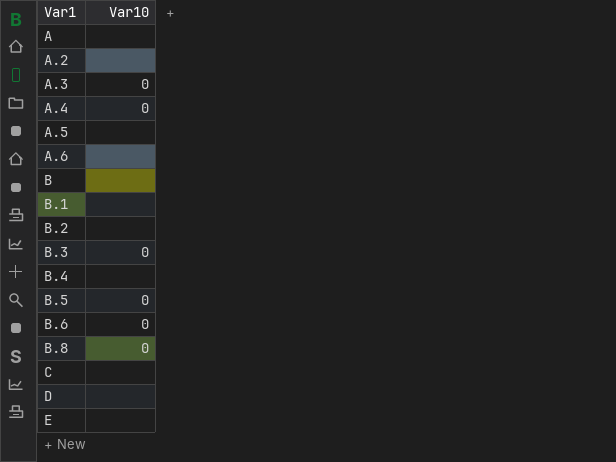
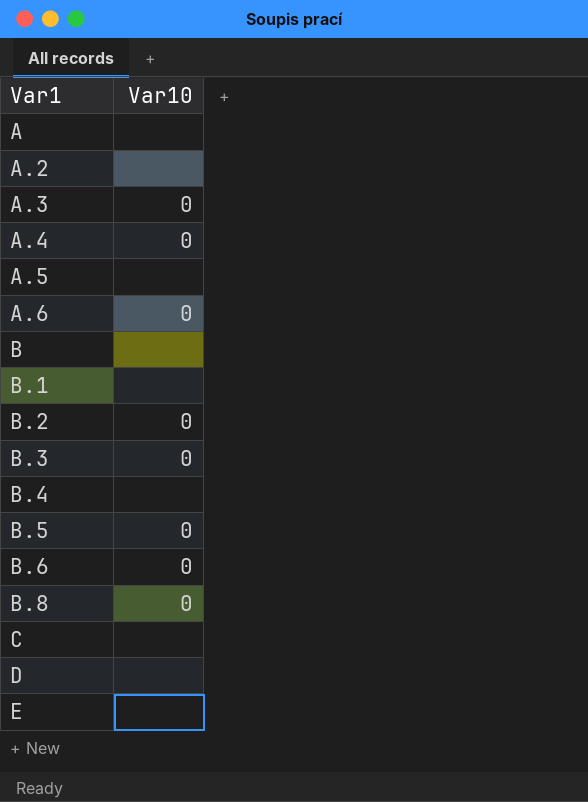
A.6 | Var10: none -> 0
B.2 | Var10: none -> 0

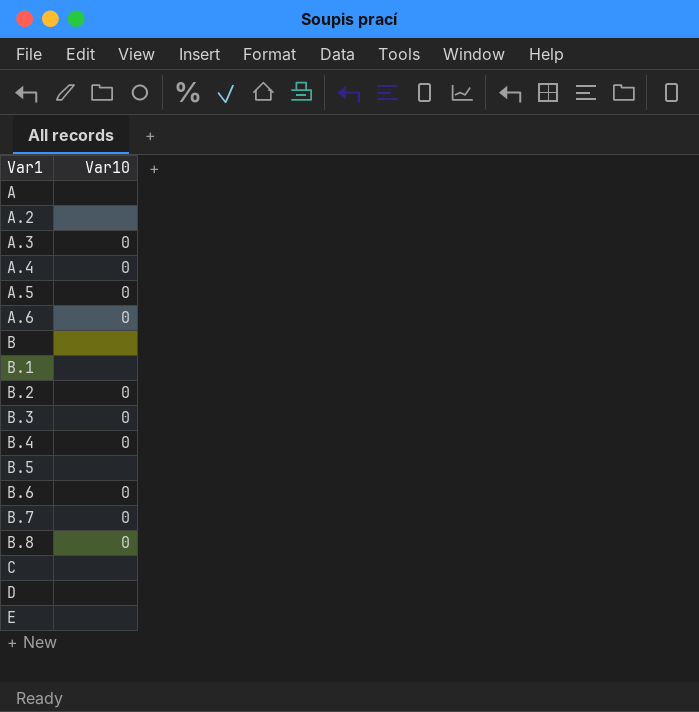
A.5 | Var10: none -> 0
B.4 | Var10: none -> 0
B.5 | Var10: 0 -> none
row B.7: none -> 0

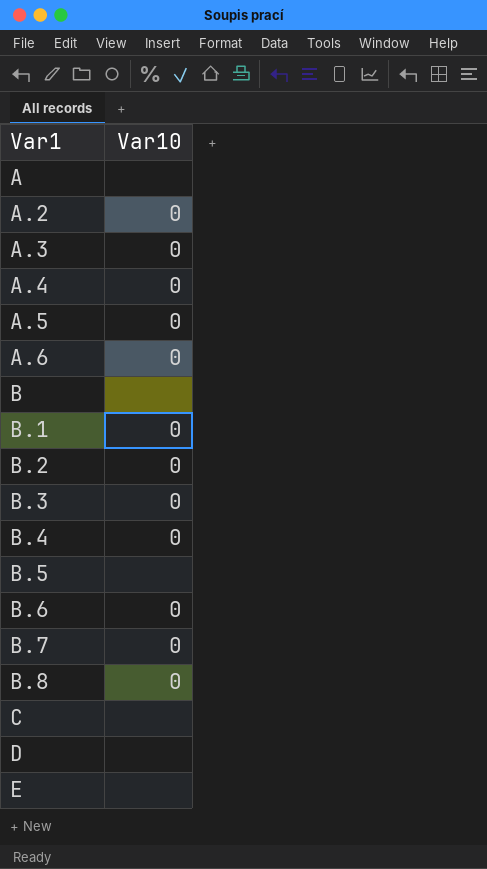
A.2 | Var10: none -> 0
B.1 | Var10: none -> 0

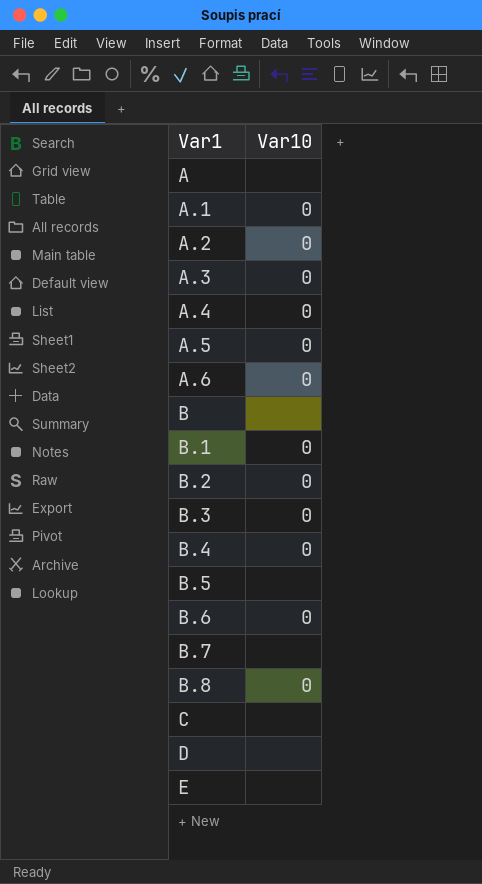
row A.1: none -> 0
B.7 | Var10: 0 -> none

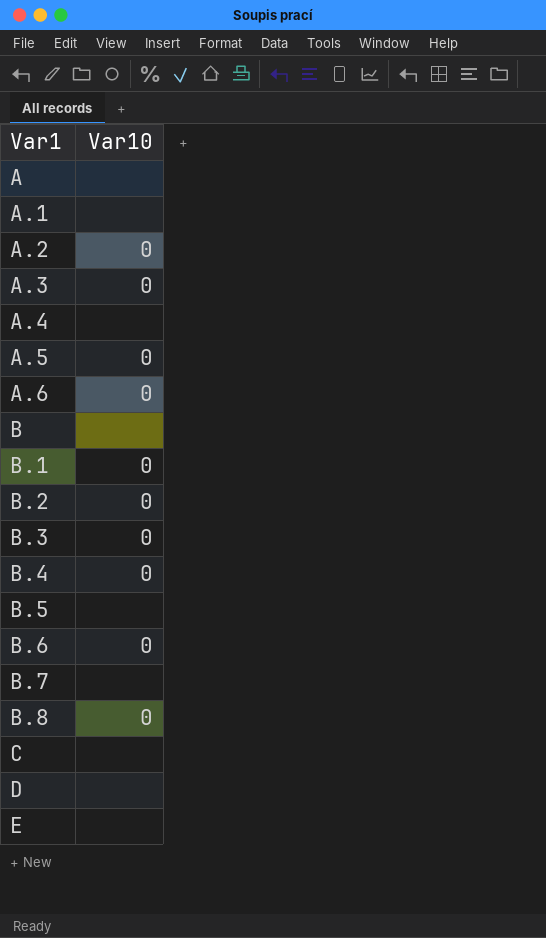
A.1 | Var10: 0 -> none
A.4 | Var10: 0 -> none

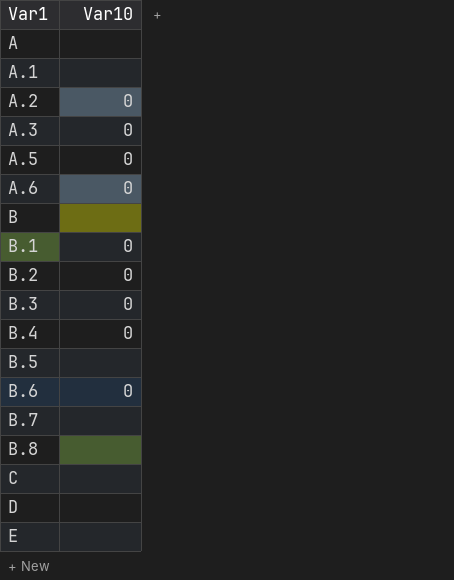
row A.4: none -> none
B.8 | Var10: 0 -> none

